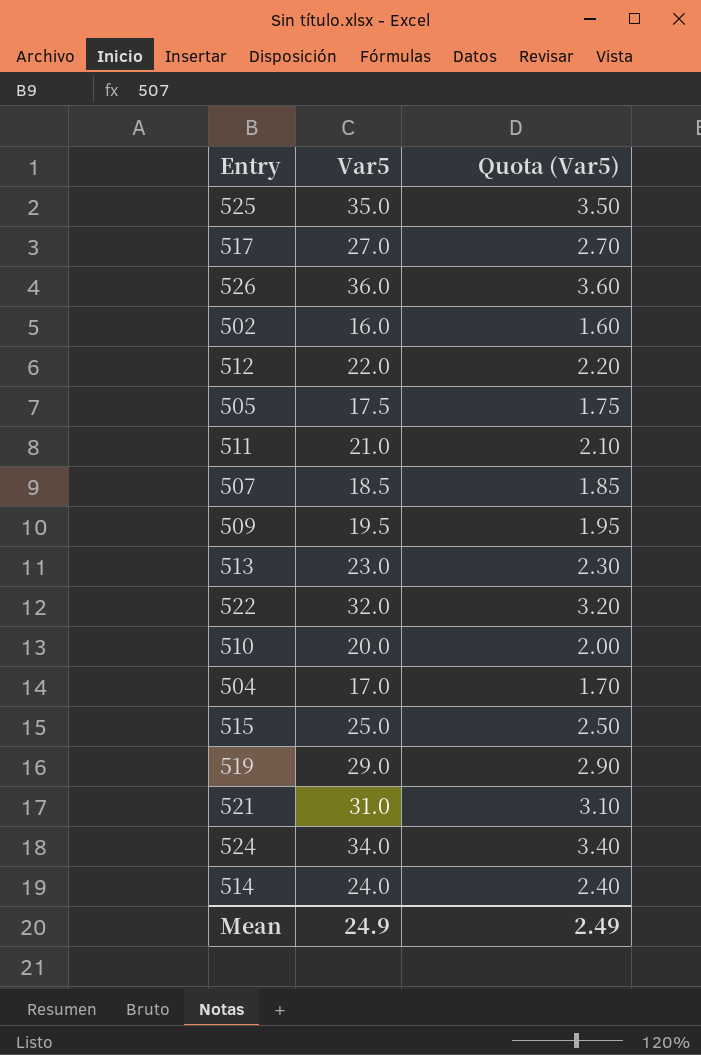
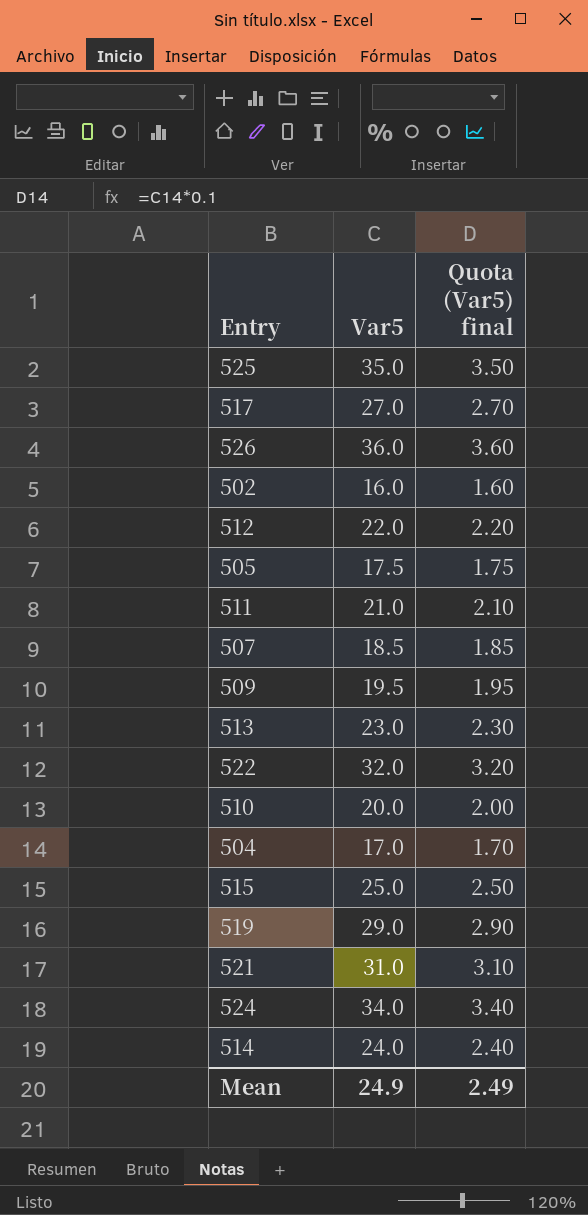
column name: Quota (Var5) -> Quota (Var5) final

